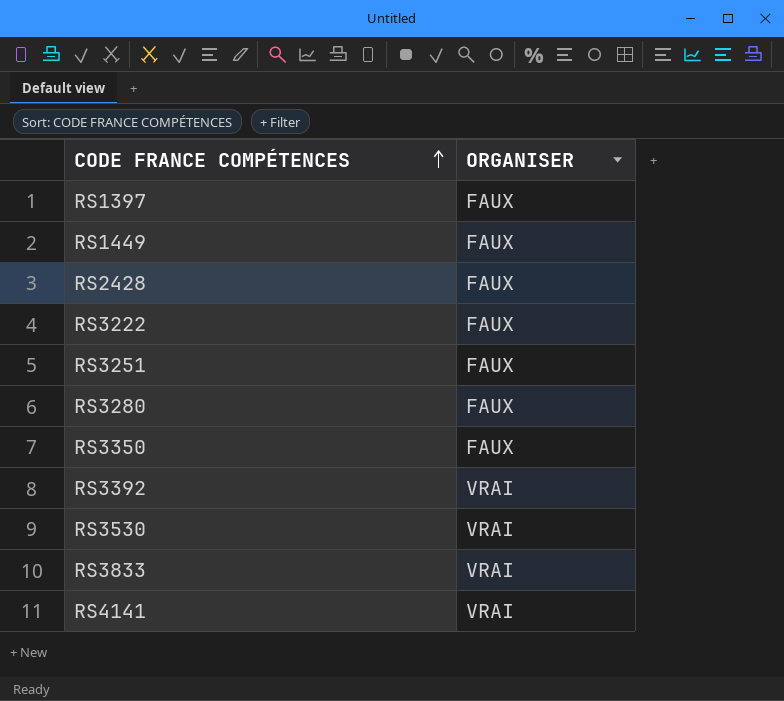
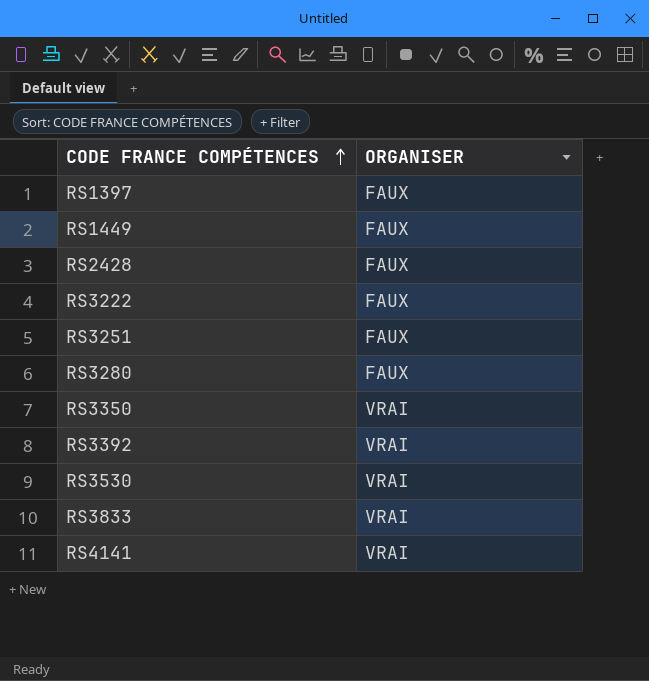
RS3350 | ORGANISER: FAUX -> VRAI

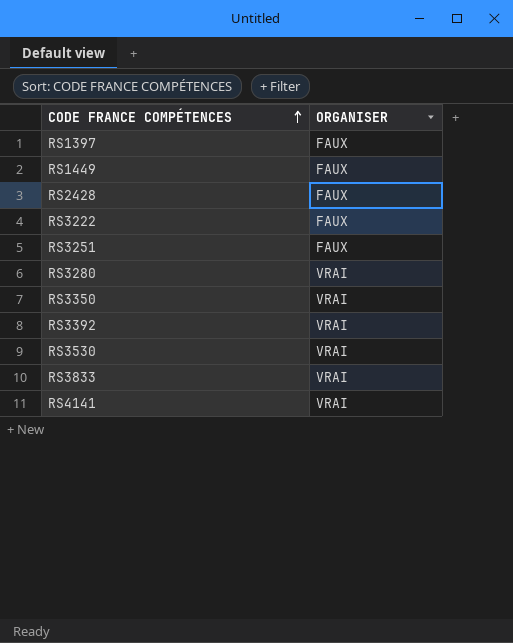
RS3280 | ORGANISER: FAUX -> VRAI

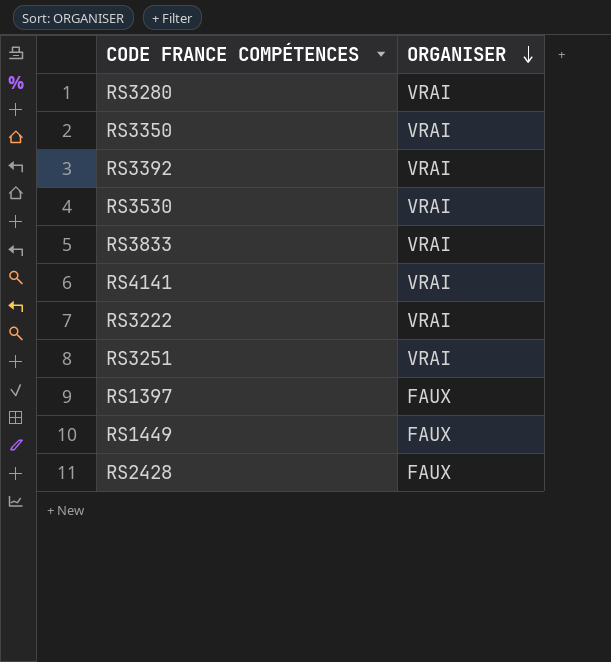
row order: CODE FRANCE COMPÉTENCES ascending -> ORGANISER descending
RS3222 | ORGANISER: FAUX -> VRAI
RS3251 | ORGANISER: FAUX -> VRAI

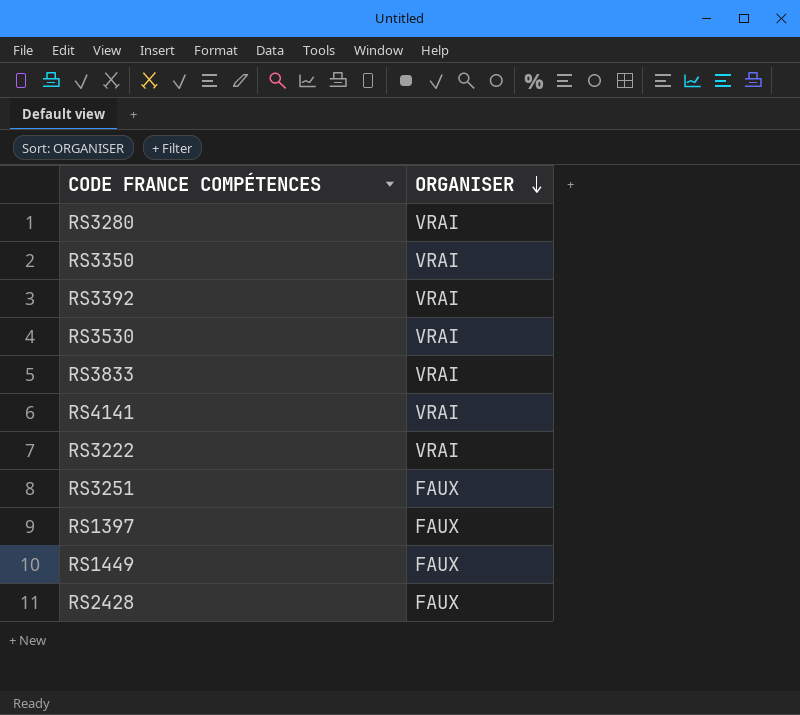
RS3251 | ORGANISER: VRAI -> FAUX

